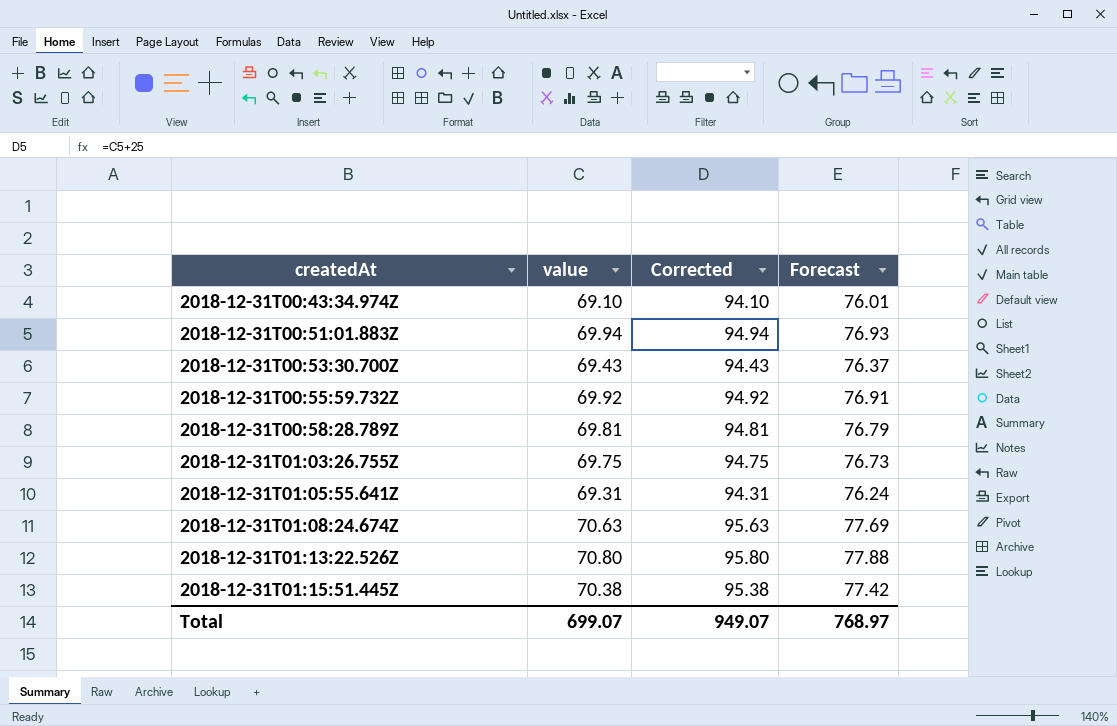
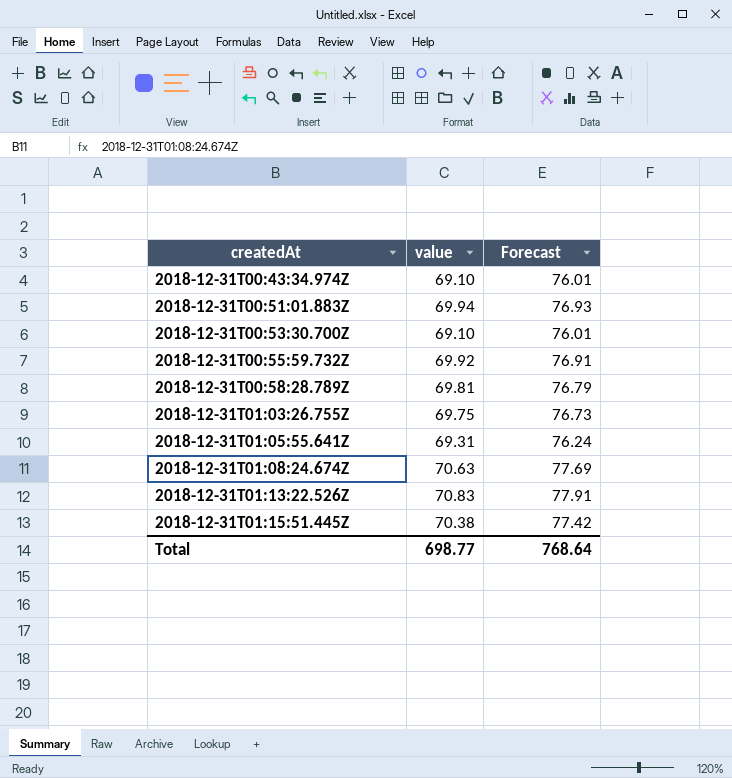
column Corrected | formula: [value] + 25 -> none
2018-12-31T00:53:30.700Z | value: 69.43 -> 69.10
2018-12-31T00:53:30.700Z | Forecast: 76.37 -> 76.01
2018-12-31T01:13:22.526Z | value: 70.80 -> 70.83
2018-12-31T01:13:22.526Z | Forecast: 77.88 -> 77.91
Total | value: 699.07 -> 698.77
Total | Forecast: 768.97 -> 768.64

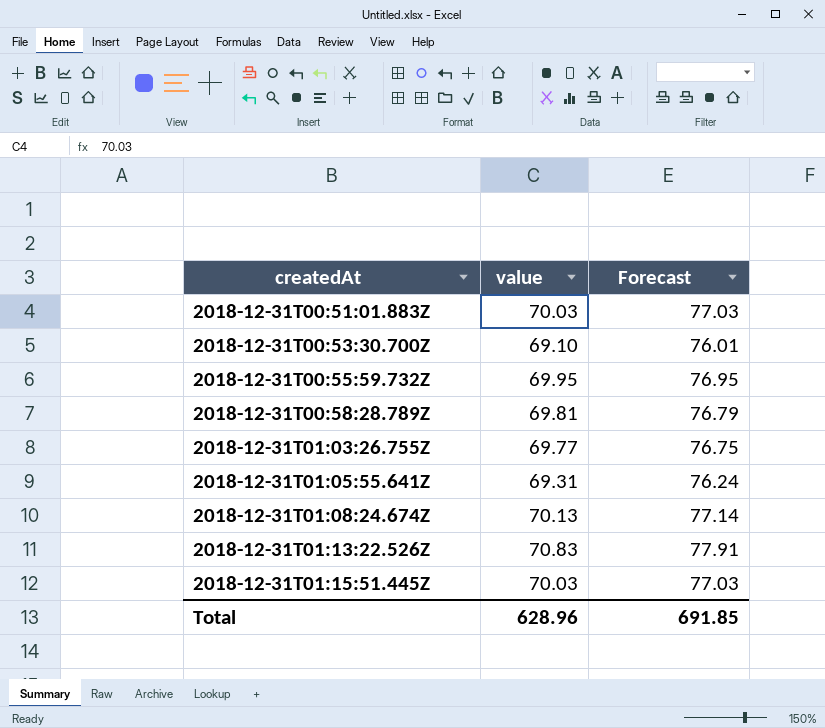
row 2018-12-31T00:43:34.974Z: 69.10 | 76.01 -> none
2018-12-31T00:51:01.883Z | value: 69.94 -> 70.03
2018-12-31T00:51:01.883Z | Forecast: 76.93 -> 77.03
2018-12-31T00:55:59.732Z | value: 69.92 -> 69.95
2018-12-31T00:55:59.732Z | Forecast: 76.91 -> 76.95
2018-12-31T01:03:26.755Z | value: 69.75 -> 69.77
2018-12-31T01:03:26.755Z | Forecast: 76.73 -> 76.75
2018-12-31T01:08:24.674Z | value: 70.63 -> 70.13
2018-12-31T01:08:24.674Z | Forecast: 77.69 -> 77.14
2018-12-31T01:15:51.445Z | value: 70.38 -> 70.03
2018-12-31T01:15:51.445Z | Forecast: 77.42 -> 77.03
Total | value: 698.77 -> 628.96
Total | Forecast: 768.64 -> 691.85

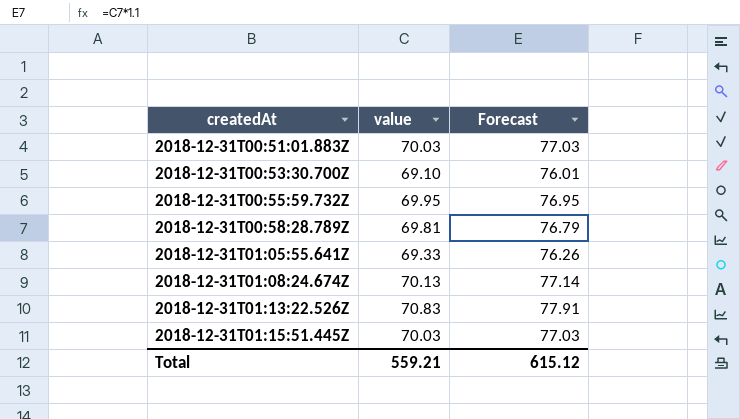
row 2018-12-31T01:03:26.755Z: 69.77 | 76.75 -> none
2018-12-31T01:05:55.641Z | value: 69.31 -> 69.33
2018-12-31T01:05:55.641Z | Forecast: 76.24 -> 76.26
Total | value: 628.96 -> 559.21
Total | Forecast: 691.85 -> 615.12

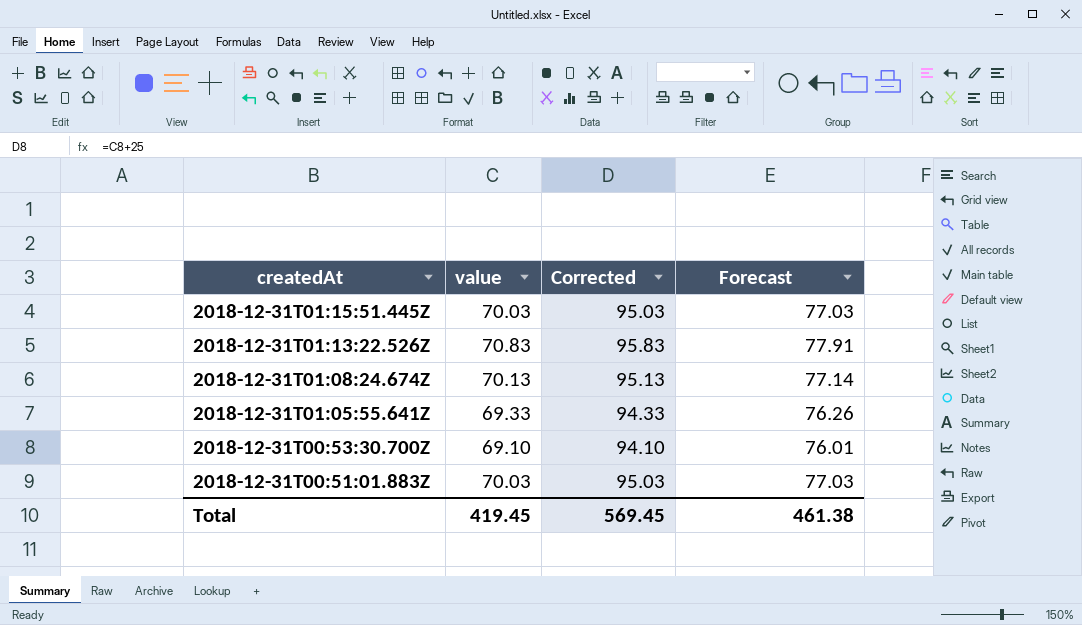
row order: createdAt ascending -> createdAt descending
column Corrected | formula: none -> [value] + 25
row 2018-12-31T00:55:59.732Z: 69.95 | 76.95 -> none
row 2018-12-31T00:58:28.789Z: 69.81 | 76.79 -> none
Total | value: 559.21 -> 419.45
Total | Forecast: 615.12 -> 461.38

